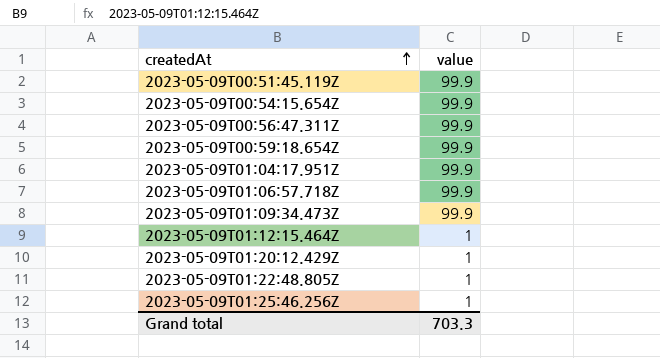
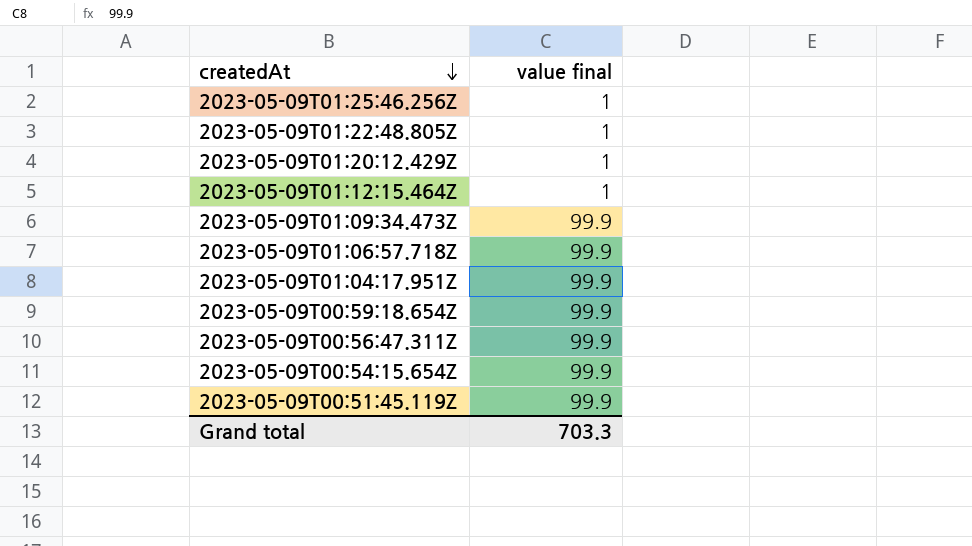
row order: createdAt ascending -> createdAt descending
column name: value -> value final

